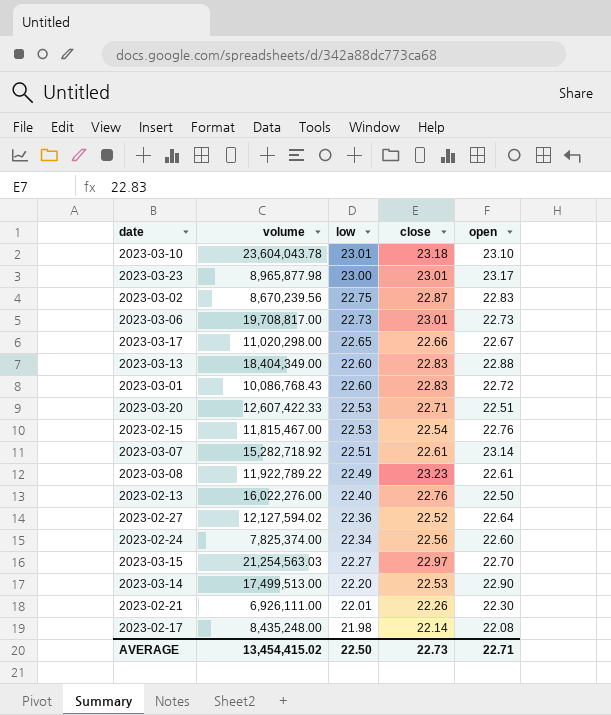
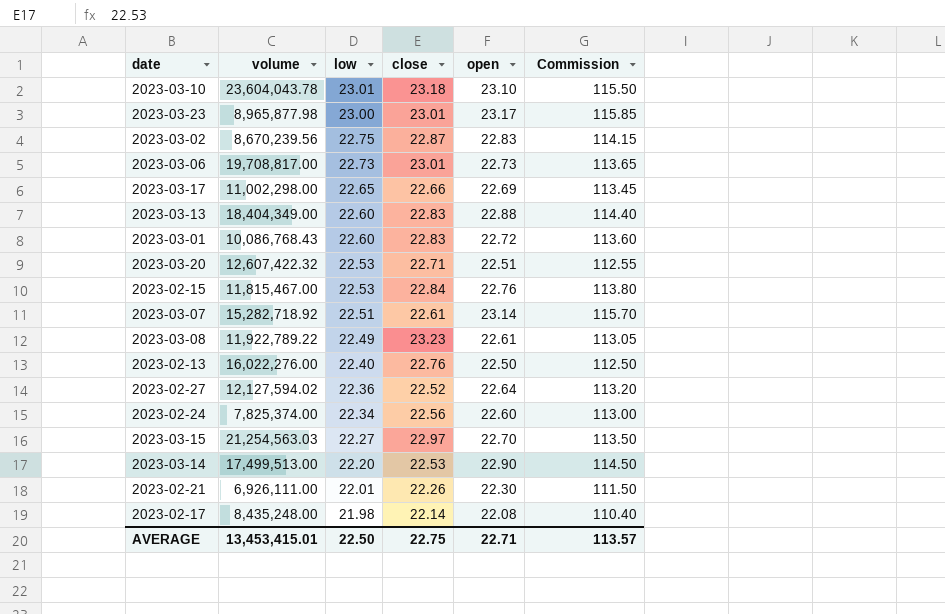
column Commission | formula: none -> [open] * 5
2023-03-17 | volume: 11,020,298.00 -> 11,002,298.00
2023-03-17 | open: 22.67 -> 22.69
2023-03-20 | volume: 12,607,422.33 -> 12,607,422.32
2023-02-15 | close: 22.54 -> 22.84
AVERAGE | volume: 13,454,415.02 -> 13,453,415.01
AVERAGE | close: 22.73 -> 22.75

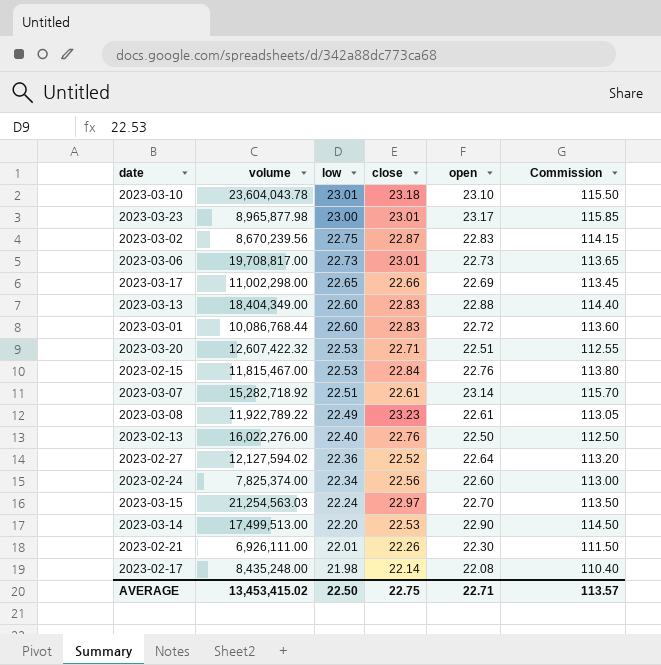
2023-03-01 | volume: 10,086,768.43 -> 10,086,768.44
2023-03-15 | low: 22.27 -> 22.24
AVERAGE | volume: 13,453,415.01 -> 13,453,415.02

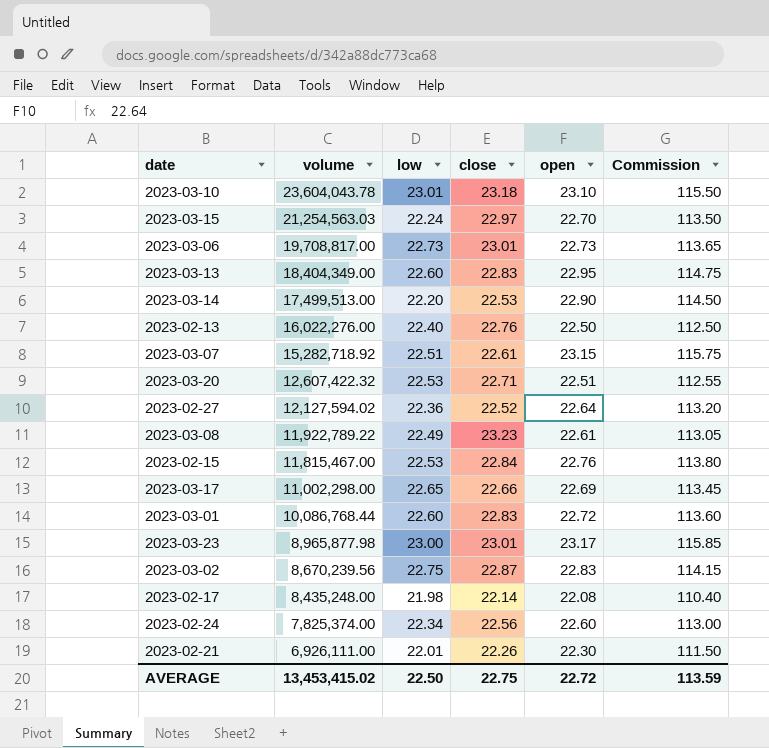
row order: low descending -> volume descending
2023-03-13 | open: 22.88 -> 22.95
2023-03-13 | Commission: 114.40 -> 114.75
2023-03-07 | open: 23.14 -> 23.15
2023-03-07 | Commission: 115.70 -> 115.75
AVERAGE | open: 22.71 -> 22.72
AVERAGE | Commission: 113.57 -> 113.59

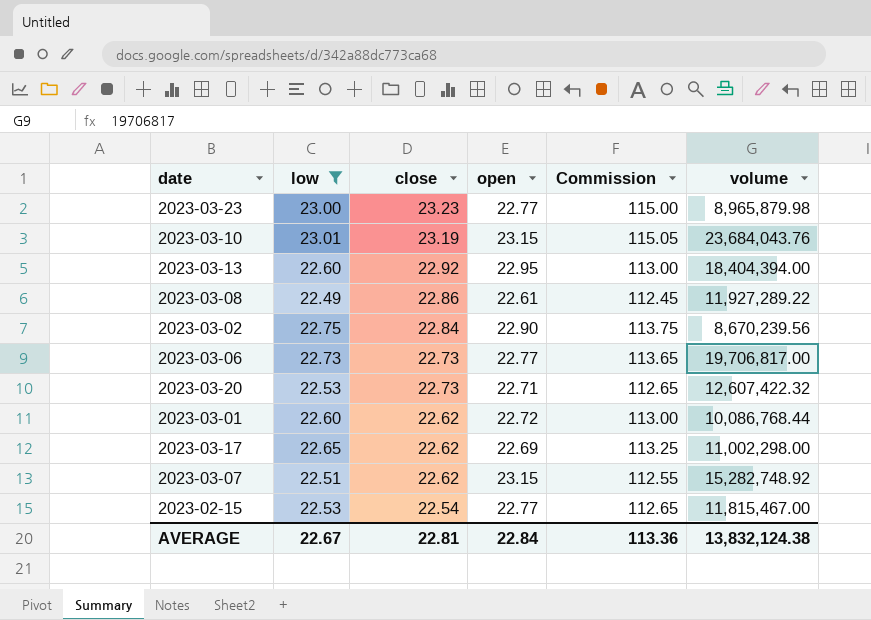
filter: none -> low >= 22.49
row order: volume descending -> close descending
column Commission | formula: [open] * 5 -> [low] * 5
column volume | position: 2 -> 6
2023-03-23 | close: 23.01 -> 23.23
2023-03-23 | open: 23.17 -> 22.77
2023-03-23 | volume: 8,965,877.98 -> 8,965,879.98
2023-03-10 | close: 23.18 -> 23.19
2023-03-10 | open: 23.10 -> 23.15
2023-03-10 | volume: 23,604,043.78 -> 23,684,043.76
2023-03-13 | close: 22.83 -> 22.92
2023-03-13 | volume: 18,404,349.00 -> 18,404,394.00
2023-03-08 | close: 23.23 -> 22.86
2023-03-08 | volume: 11,922,789.22 -> 11,927,289.22
2023-03-02 | close: 22.87 -> 22.84
2023-03-02 | open: 22.83 -> 22.90
2023-03-06 | close: 23.01 -> 22.73
2023-03-06 | open: 22.73 -> 22.77
2023-03-06 | volume: 19,708,817.00 -> 19,706,817.00
2023-03-20 | close: 22.71 -> 22.73
2023-03-20 | open: 22.51 -> 22.71
2023-03-01 | close: 22.83 -> 22.62
2023-03-17 | close: 22.66 -> 22.62
2023-03-07 | close: 22.61 -> 22.62
2023-03-07 | volume: 15,282,718.92 -> 15,282,748.92
2023-02-15 | close: 22.84 -> 22.54
2023-02-15 | open: 22.76 -> 22.77
AVERAGE | low: 22.50 -> 22.67
AVERAGE | close: 22.75 -> 22.81
AVERAGE | open: 22.72 -> 22.84
AVERAGE | Commission: 113.59 -> 113.36
AVERAGE | volume: 13,453,415.02 -> 13,832,124.38

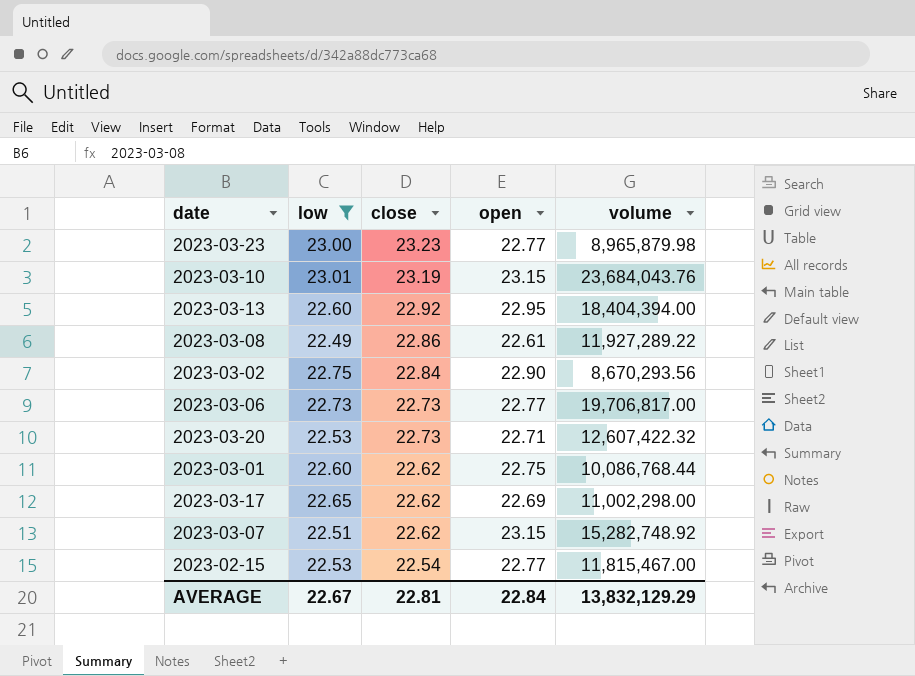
column Commission | formula: [low] * 5 -> none
2023-03-02 | volume: 8,670,239.56 -> 8,670,293.56
2023-03-01 | open: 22.72 -> 22.75
AVERAGE | volume: 13,832,124.38 -> 13,832,129.29

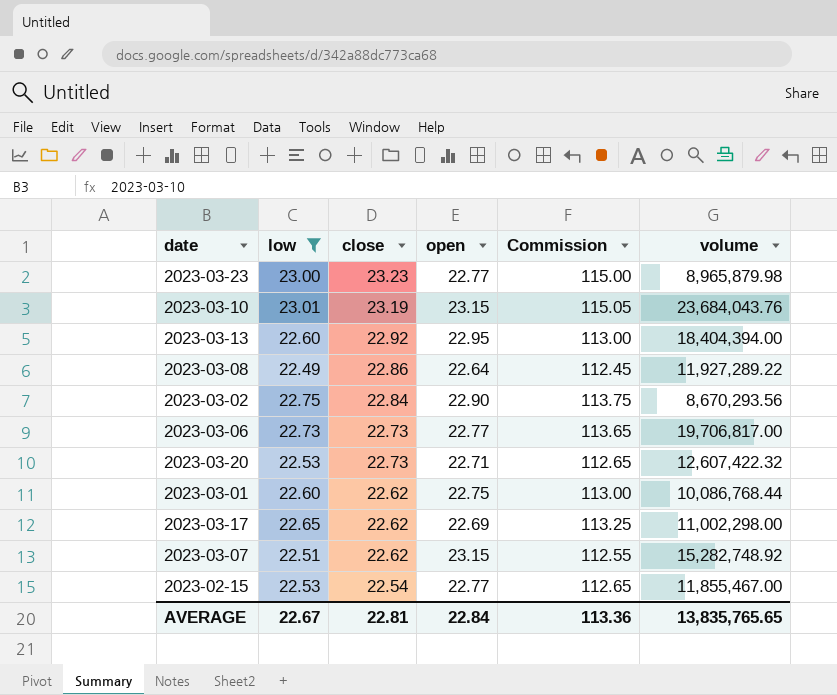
column Commission | formula: none -> [low] * 5
2023-03-08 | open: 22.61 -> 22.64
2023-02-15 | volume: 11,815,467.00 -> 11,855,467.00
AVERAGE | volume: 13,832,129.29 -> 13,835,765.65

